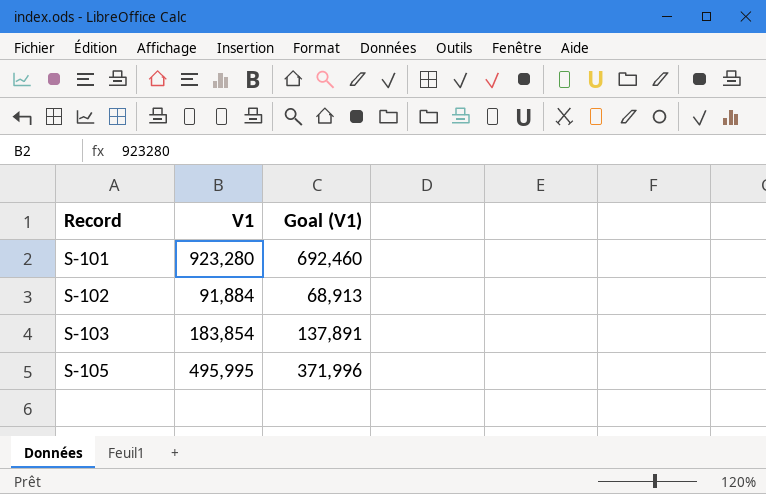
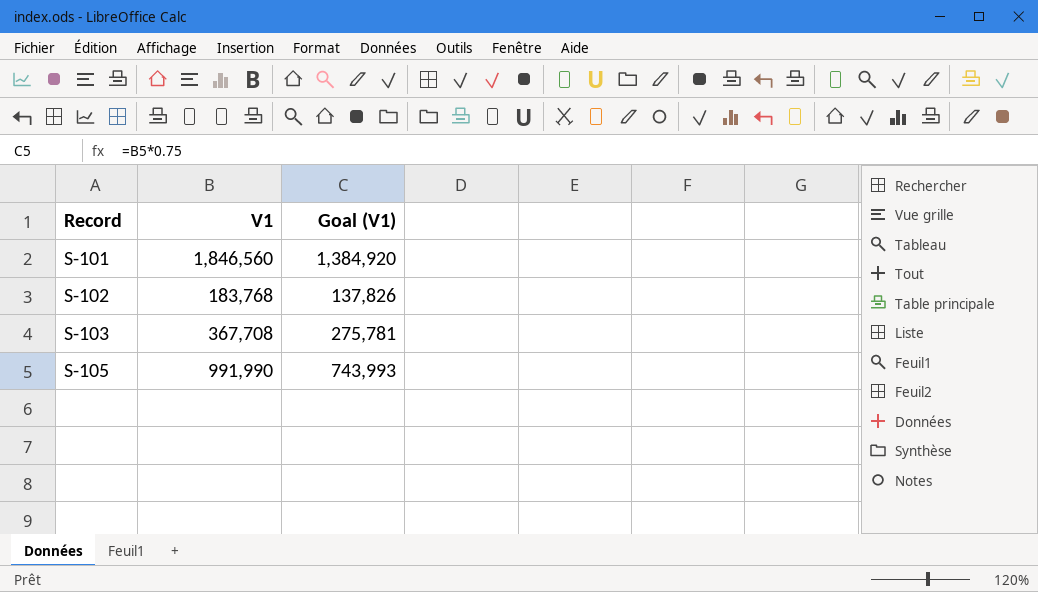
S-101 | V1: 923,280 -> 1,846,560
S-101 | Goal (V1): 692,460 -> 1,384,920
S-102 | V1: 91,884 -> 183,768
S-102 | Goal (V1): 68,913 -> 137,826
S-103 | V1: 183,854 -> 367,708
S-103 | Goal (V1): 137,891 -> 275,781
S-105 | V1: 495,995 -> 991,990
S-105 | Goal (V1): 371,996 -> 743,993

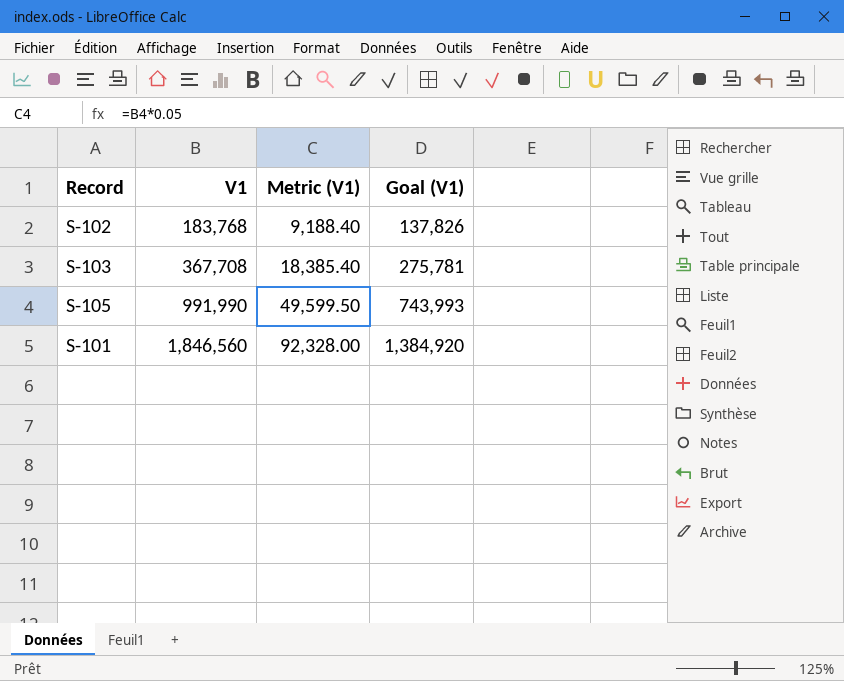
row order: Record ascending -> V1 ascending
column Metric (V1) | formula: none -> [V1] * 0.05

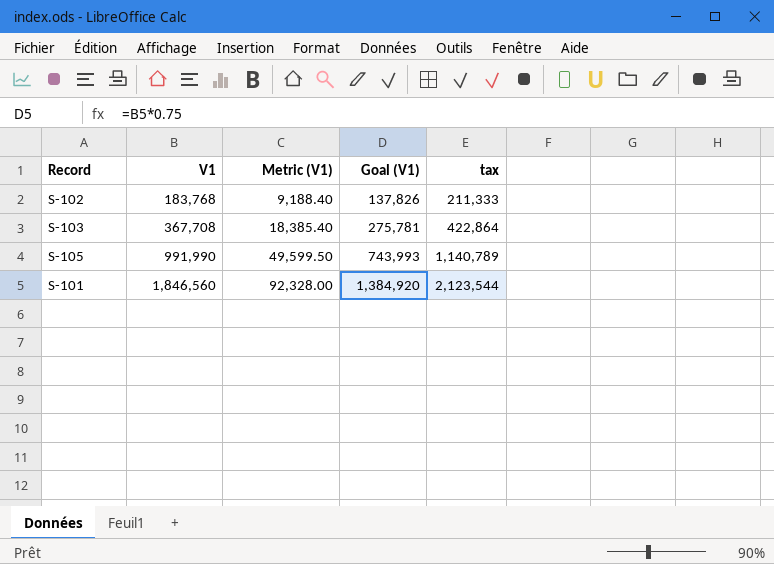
column tax | formula: none -> [V1] * 1.15

